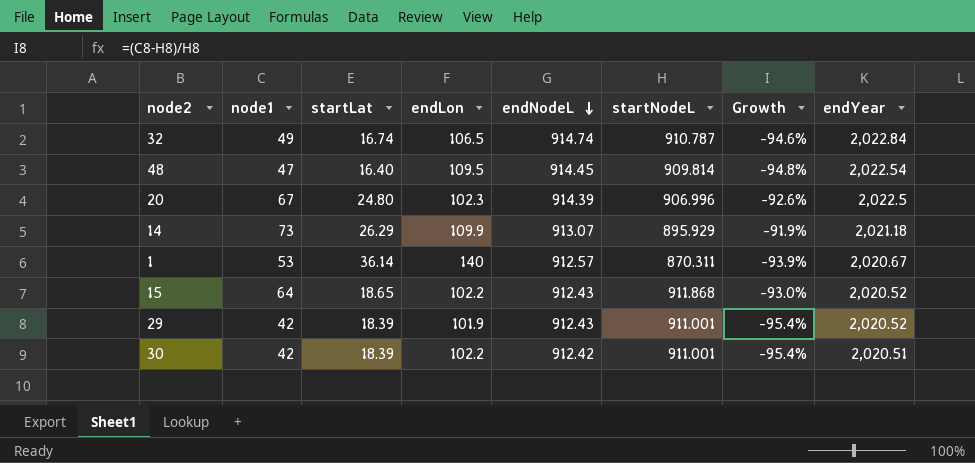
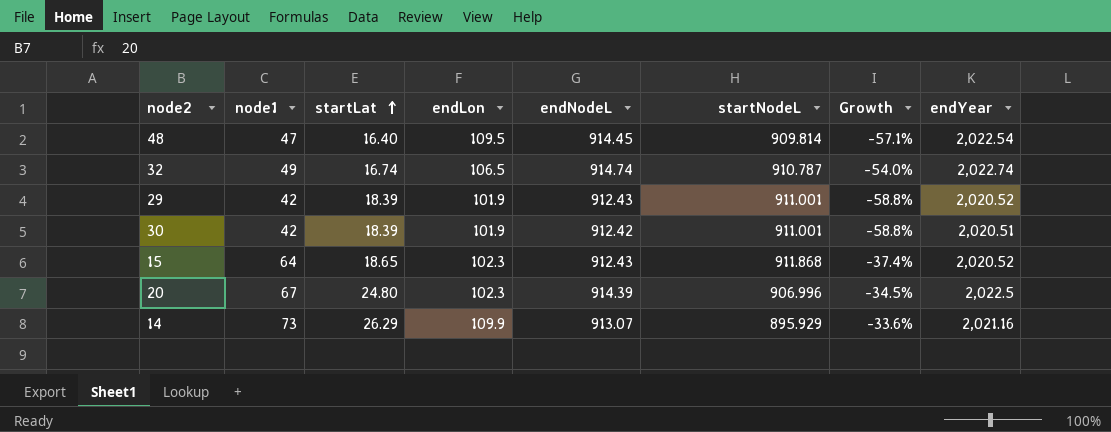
row order: endNodeL descending -> startLat ascending
column Growth | formula: ([node1] - [startNodeL]) / [startNodeL] -> ([node1] - [endLon]) / [endLon]
row 1: 53 | 36.14 | 140 | 912.57 | 870.311 | -93.9% | 2,020.67 -> none
32 | endYear: 2,022.84 -> 2,022.74
30 | endLon: 102.2 -> 101.9
15 | endLon: 102.2 -> 102.3
14 | endYear: 2,021.18 -> 2,021.16

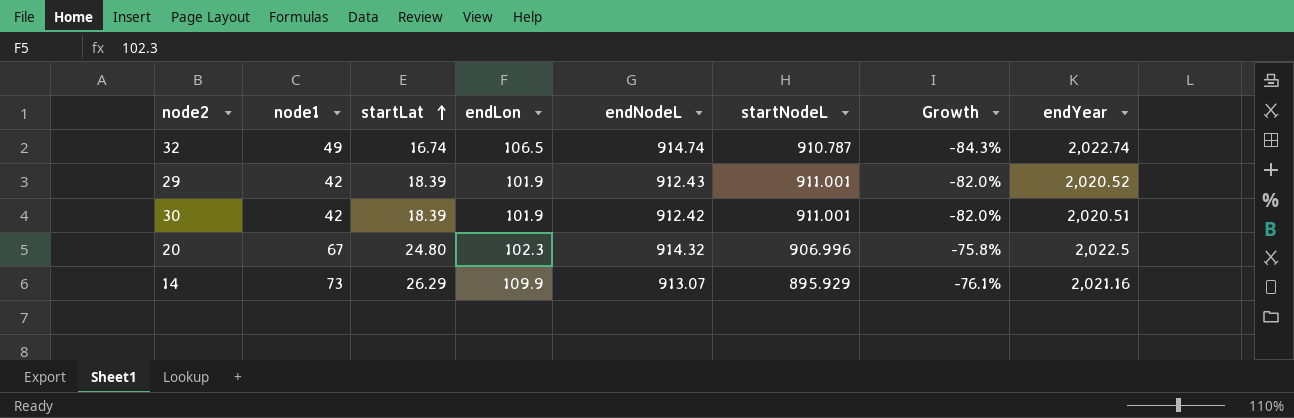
column Growth | formula: ([node1] - [endLon]) / [endLon] -> ([startLat] - [endLon]) / [endLon]
row 48: 47 | 16.40 | 109.5 | 914.45 | 909.814 | -57.1% | 2,022.54 -> none
row 15: 64 | 18.65 | 102.3 | 912.43 | 911.868 | -37.4% | 2,020.52 -> none
20 | endNodeL: 914.39 -> 914.32

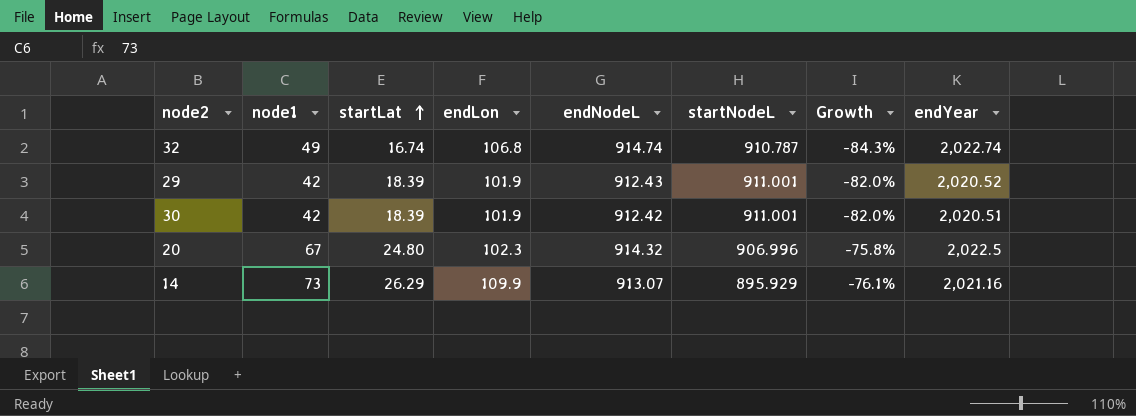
32 | endLon: 106.5 -> 106.8

